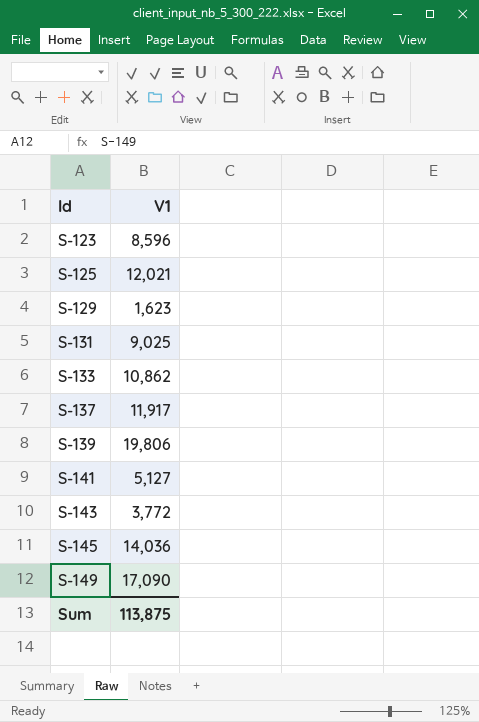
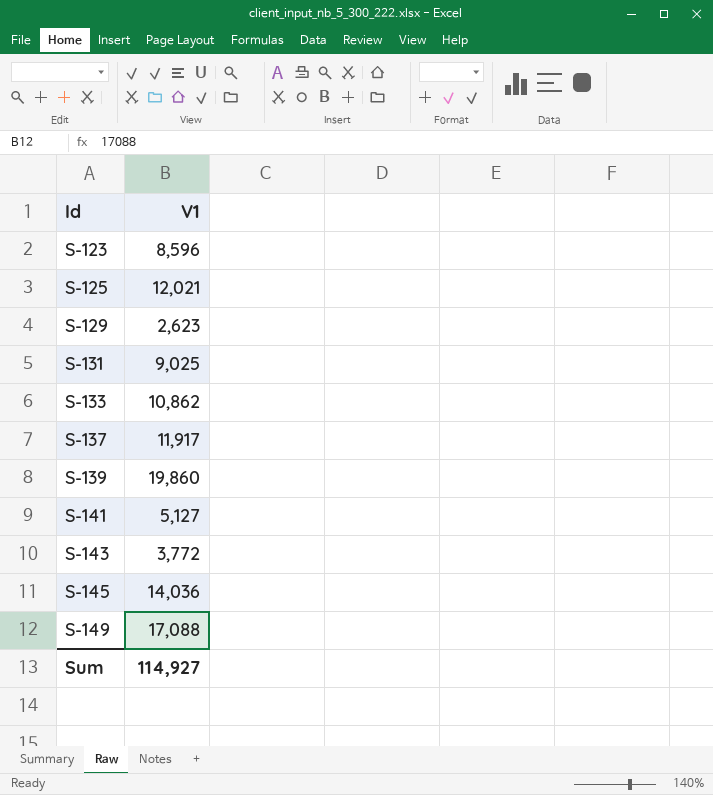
S-129 | V1: 1,623 -> 2,623
S-139 | V1: 19,806 -> 19,860
S-149 | V1: 17,090 -> 17,088
Sum | V1: 113,875 -> 114,927

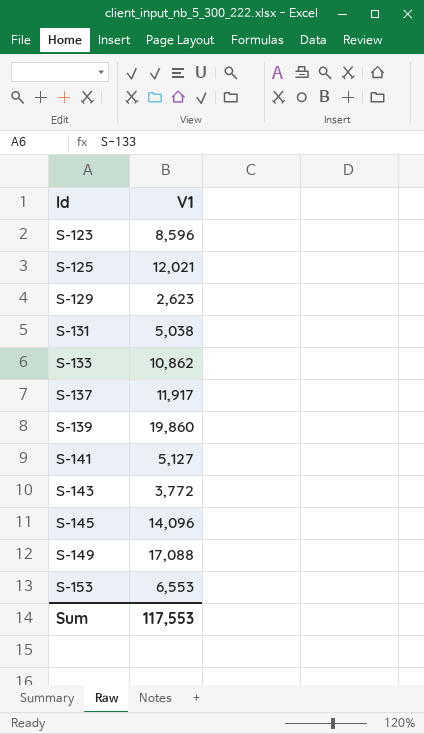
S-131 | V1: 9,025 -> 5,038
S-145 | V1: 14,036 -> 14,096
row S-153: none -> 6,553
Sum | V1: 114,927 -> 117,553

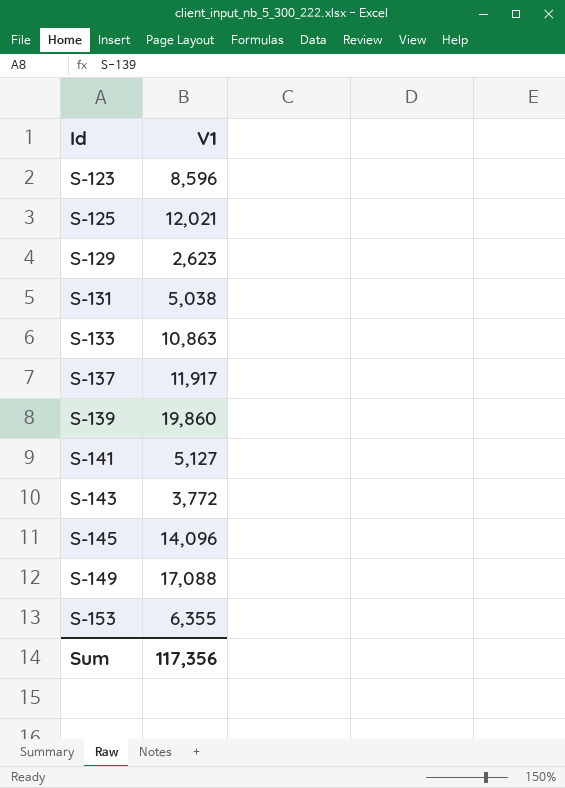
S-133 | V1: 10,862 -> 10,863
S-153 | V1: 6,553 -> 6,355
Sum | V1: 117,553 -> 117,356

